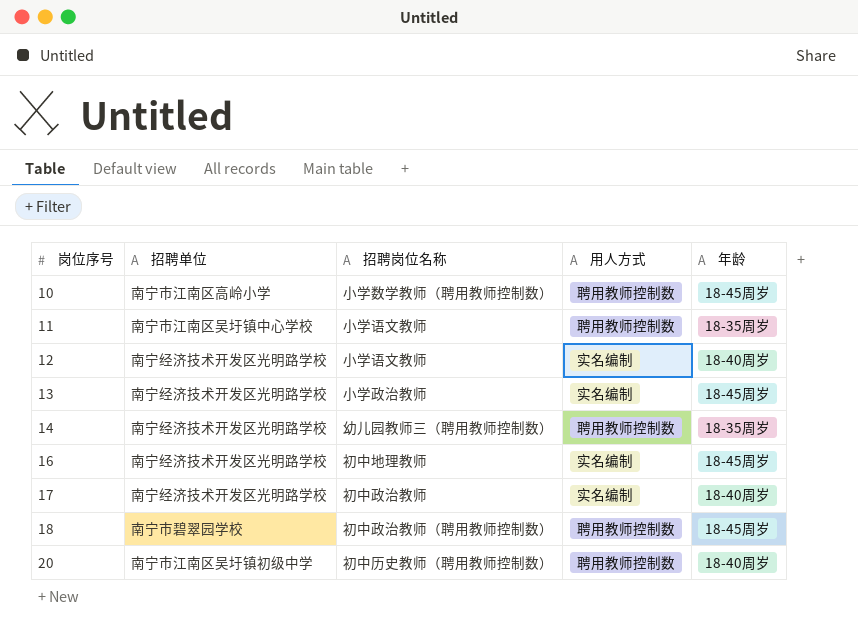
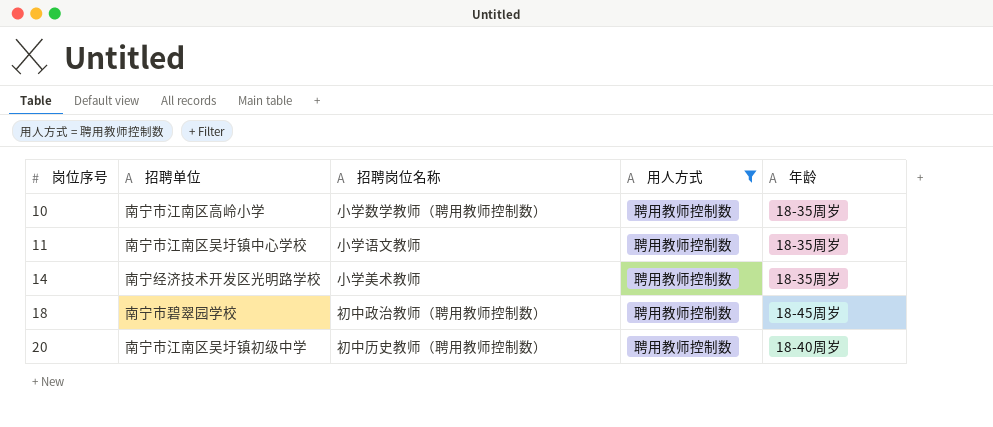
filter: none -> 用人方式 = 聘用教师控制数
10 | 年龄: 18-45周岁 -> 18-35周岁
14 | 招聘岗位名称: 幼儿园教师三（聘用教师控制数） -> 小学美术教师

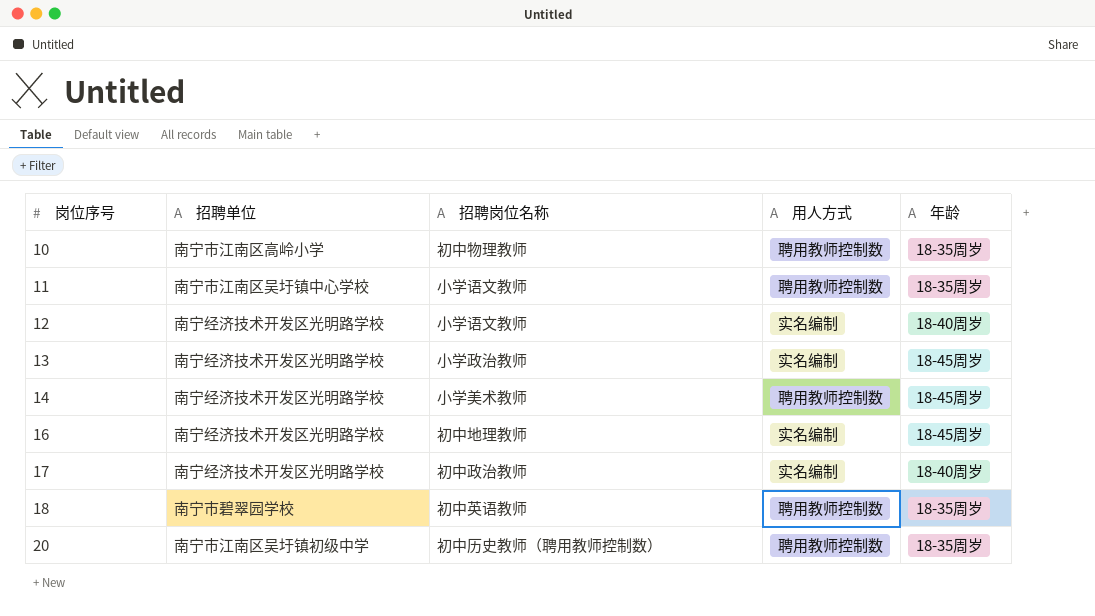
filter: 用人方式 = 聘用教师控制数 -> none
10 | 招聘岗位名称: 小学数学教师（聘用教师控制数） -> 初中物理教师
14 | 年龄: 18-35周岁 -> 18-45周岁
18 | 招聘岗位名称: 初中政治教师（聘用教师控制数） -> 初中英语教师
18 | 年龄: 18-45周岁 -> 18-35周岁
20 | 年龄: 18-40周岁 -> 18-35周岁

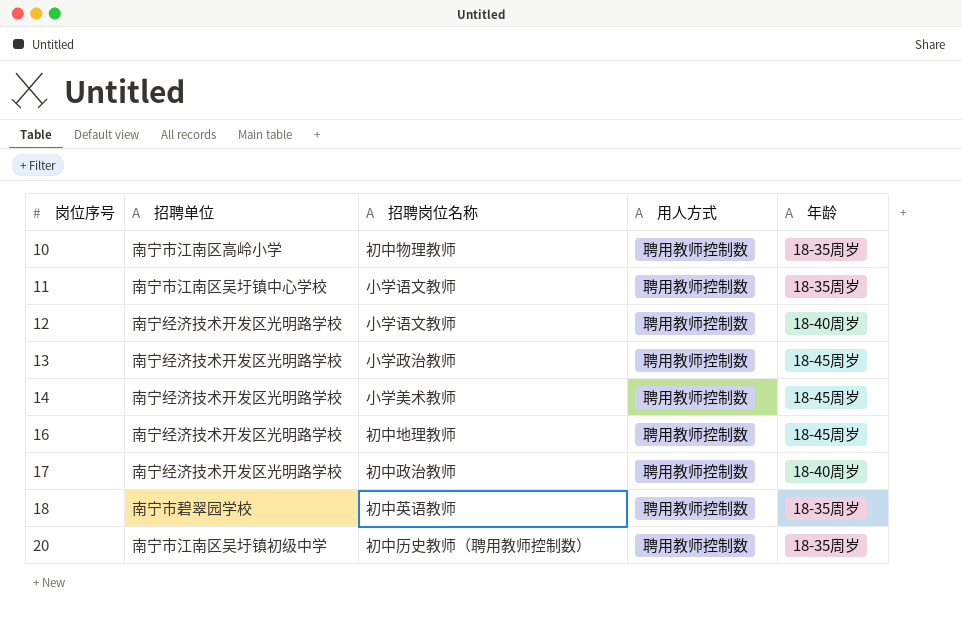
12 | 用人方式: 实名编制 -> 聘用教师控制数
13 | 用人方式: 实名编制 -> 聘用教师控制数
16 | 用人方式: 实名编制 -> 聘用教师控制数
17 | 用人方式: 实名编制 -> 聘用教师控制数

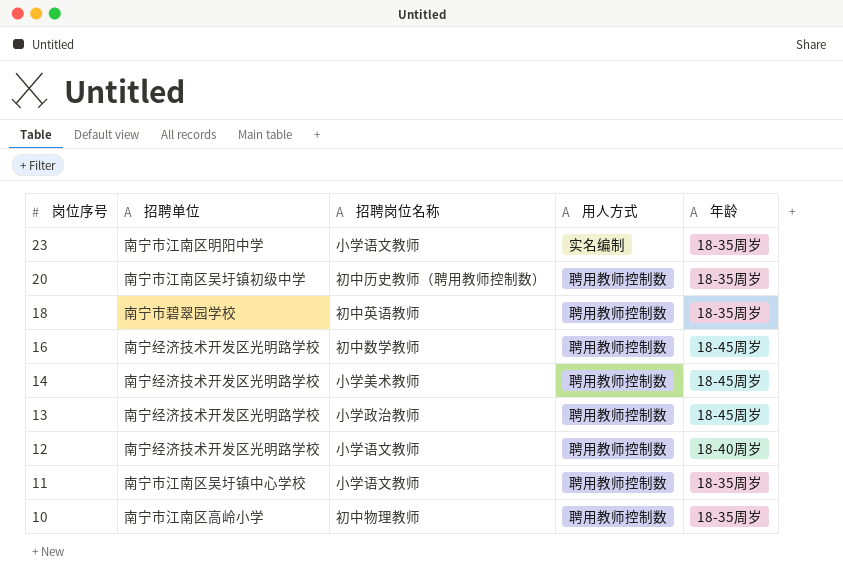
row order: 岗位序号 ascending -> 岗位序号 descending
row 17: 南宁经济技术开发区光明路学校 | 初中政治教师 | 聘用教师控制数 | 18-40周岁 -> none
row 23: none -> 南宁市江南区明阳中学 | 小学语文教师 | 实名编制 | 18-35周岁
16 | 招聘岗位名称: 初中地理教师 -> 初中数学教师

